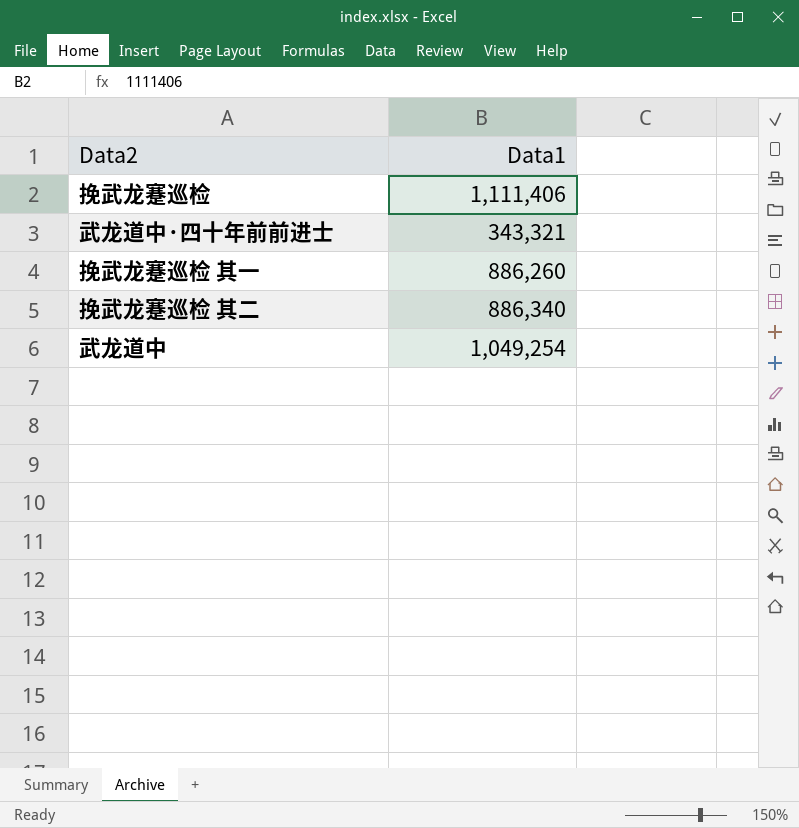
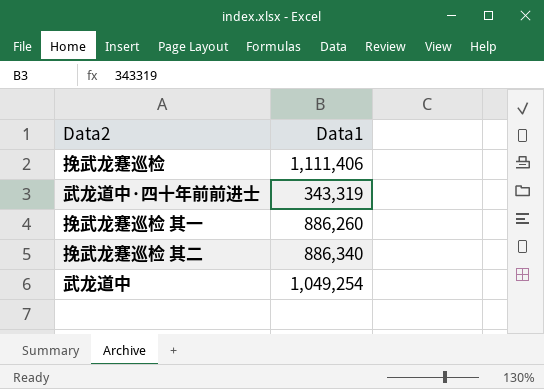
武龙道中·四十年前前进士 | Data1: 343,321 -> 343,319

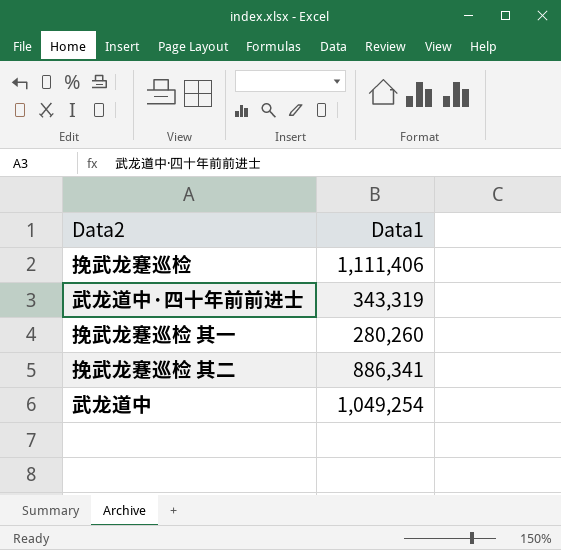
挽武龙蹇巡检 其一 | Data1: 886,260 -> 280,260
挽武龙蹇巡检 其二 | Data1: 886,340 -> 886,341

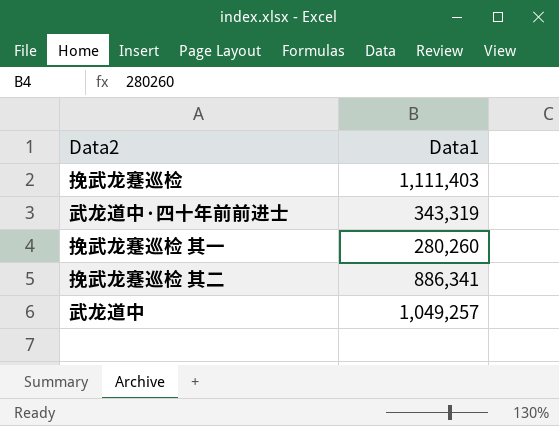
挽武龙蹇巡检 | Data1: 1,111,406 -> 1,111,403
武龙道中 | Data1: 1,049,254 -> 1,049,257

